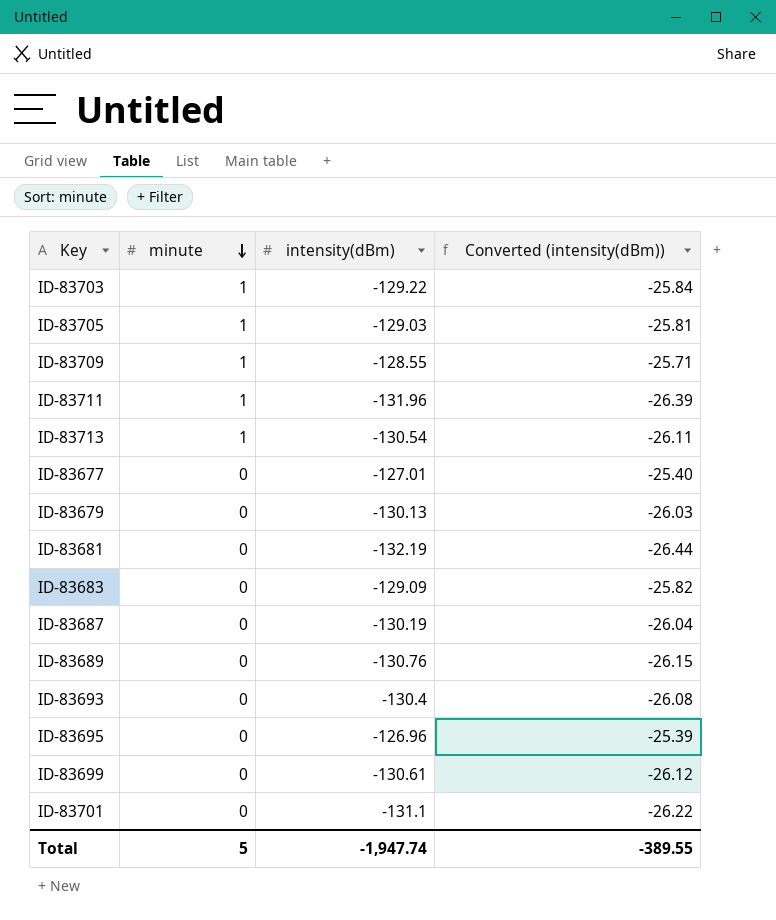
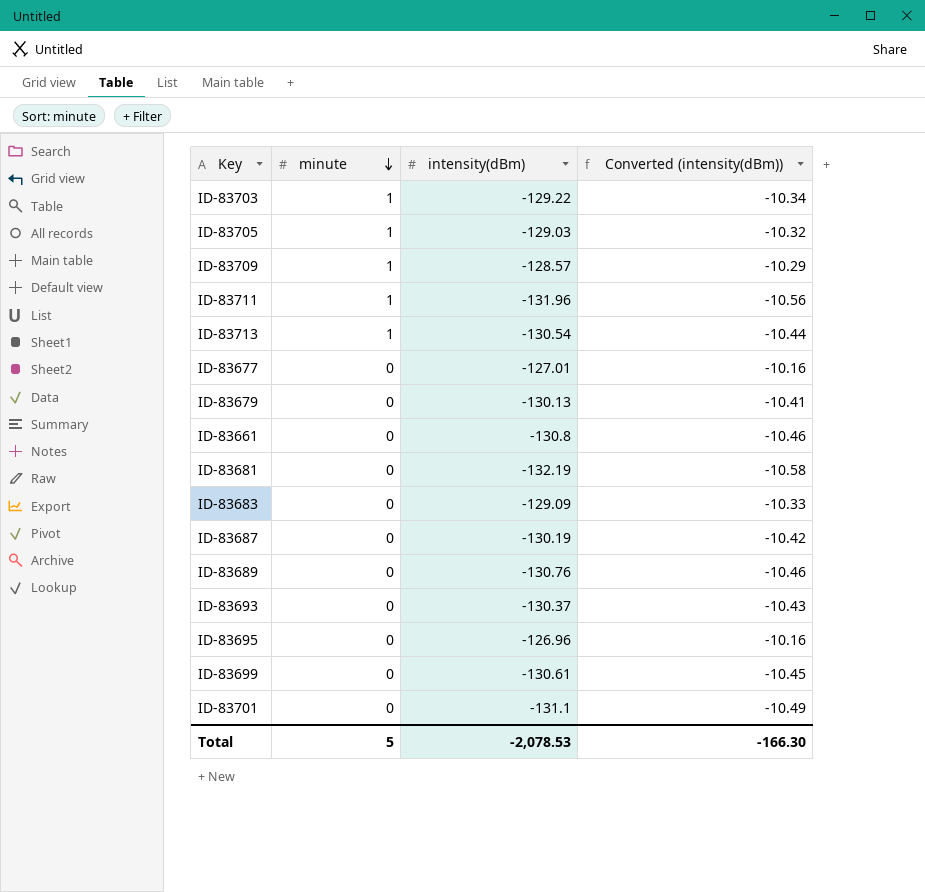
column Converted (intensity(dBm)) | formula: [intensity(dBm)] * 0.2 -> [intensity(dBm)] * 0.08
ID-83709 | intensity(dBm): -128.55 -> -128.57
row ID-83661: none -> 0 | -130.8 | -10.46
ID-83693 | intensity(dBm): -130.4 -> -130.37
Total | intensity(dBm): -1,947.74 -> -2,078.53
Total | Converted (intensity(dBm)): -389.55 -> -166.30

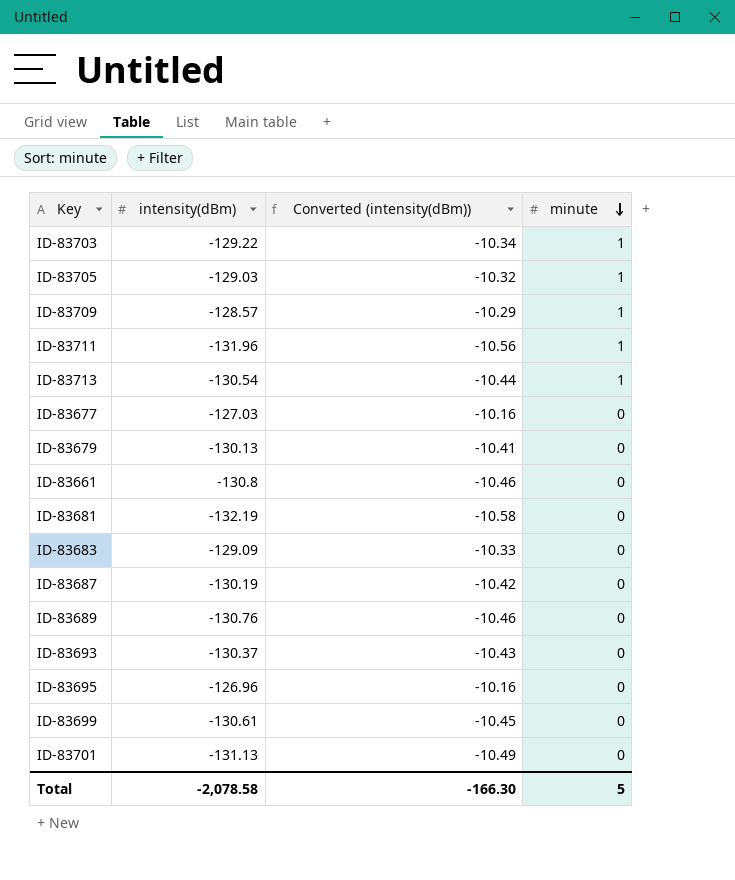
column minute | position: 2 -> 4
ID-83677 | intensity(dBm): -127.01 -> -127.03
ID-83701 | intensity(dBm): -131.1 -> -131.13
Total | intensity(dBm): -2,078.53 -> -2,078.58

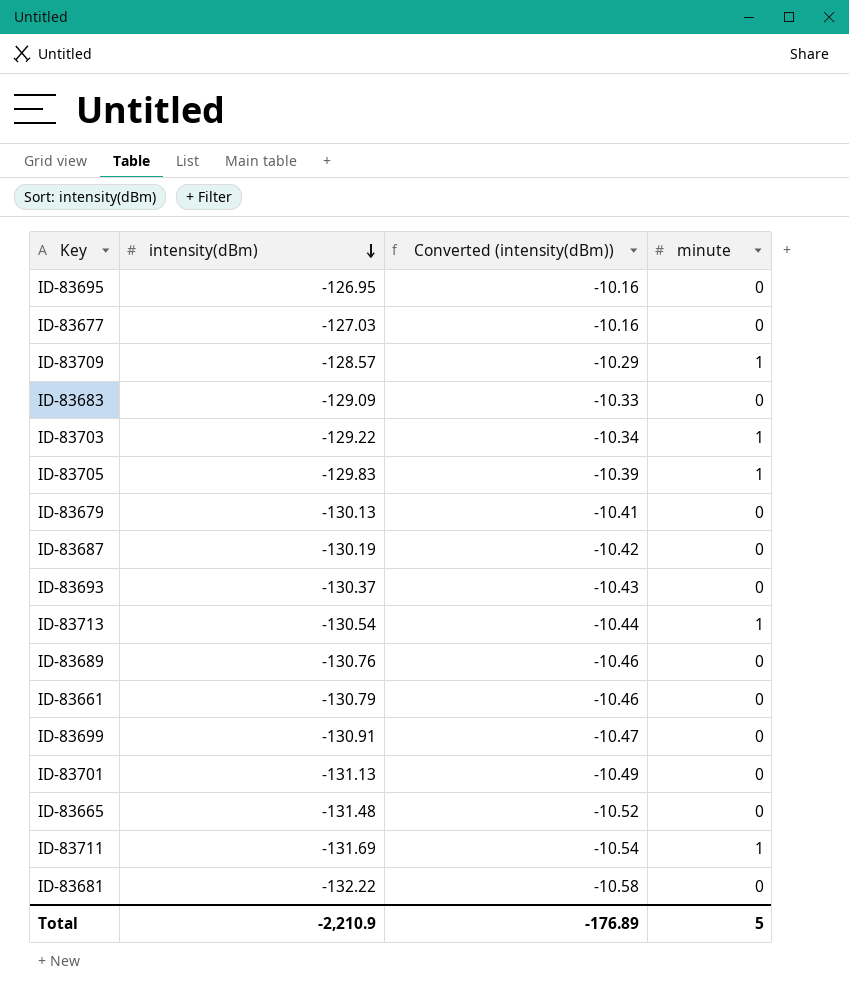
row order: minute descending -> intensity(dBm) descending
ID-83695 | intensity(dBm): -126.96 -> -126.95
ID-83705 | intensity(dBm): -129.03 -> -129.83
ID-83705 | Converted (intensity(dBm)): -10.32 -> -10.39
ID-83661 | intensity(dBm): -130.8 -> -130.79
ID-83699 | intensity(dBm): -130.61 -> -130.91
ID-83699 | Converted (intensity(dBm)): -10.45 -> -10.47
row ID-83665: none -> -131.48 | -10.52 | 0
ID-83711 | intensity(dBm): -131.96 -> -131.69
ID-83711 | Converted (intensity(dBm)): -10.56 -> -10.54
ID-83681 | intensity(dBm): -132.19 -> -132.22
Total | intensity(dBm): -2,078.58 -> -2,210.9
Total | Converted (intensity(dBm)): -166.30 -> -176.89

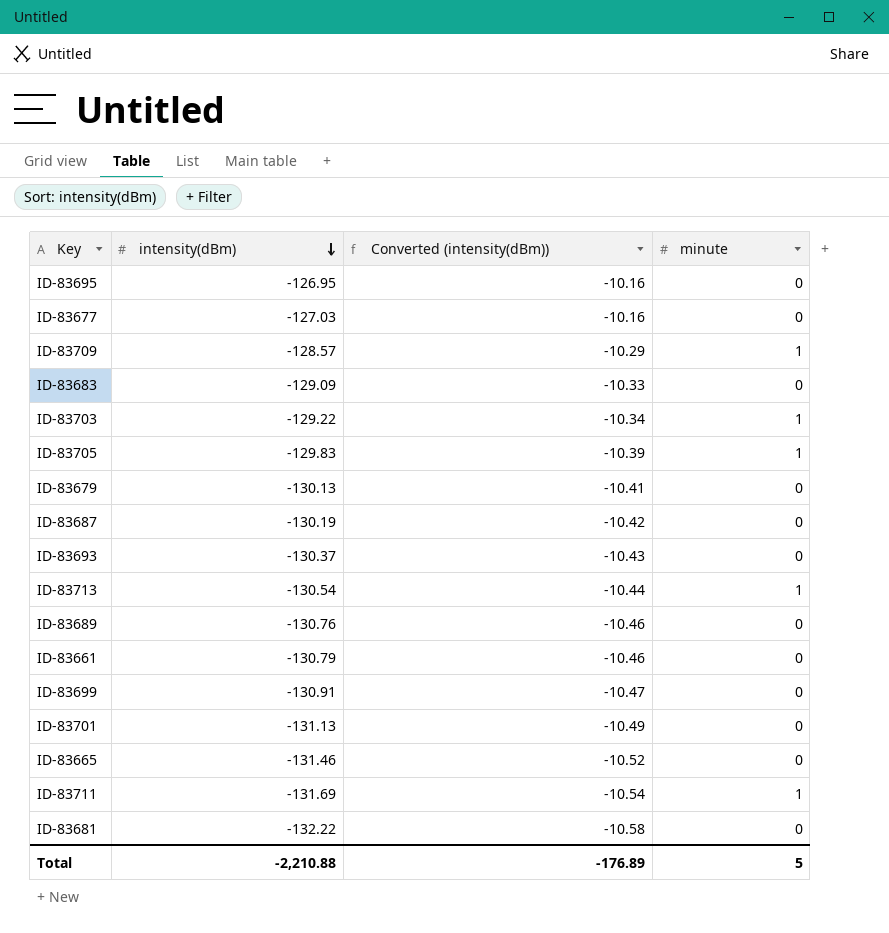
ID-83665 | intensity(dBm): -131.48 -> -131.46
Total | intensity(dBm): -2,210.9 -> -2,210.88

